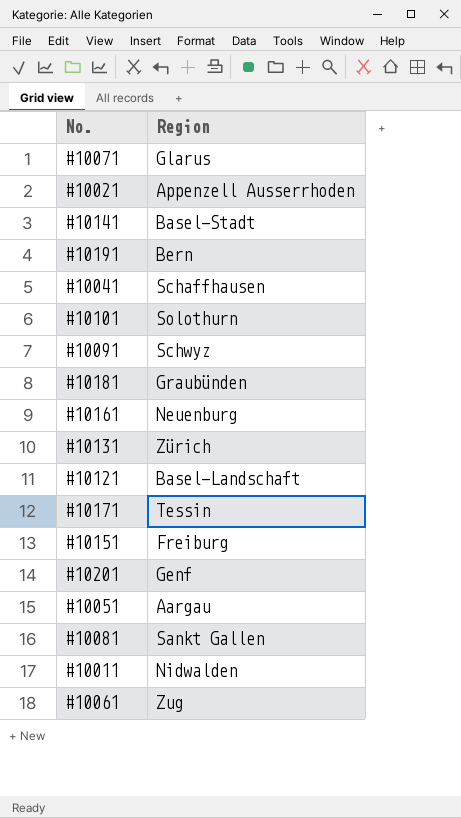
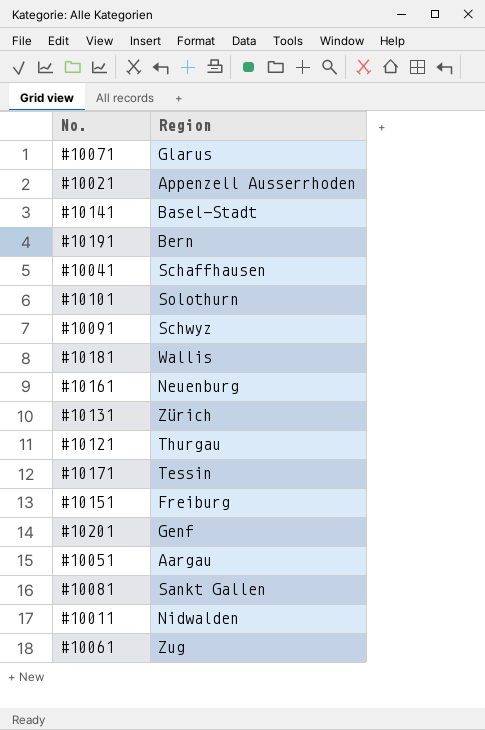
#10181 | Region: Graubünden -> Wallis
#10121 | Region: Basel-Landschaft -> Thurgau

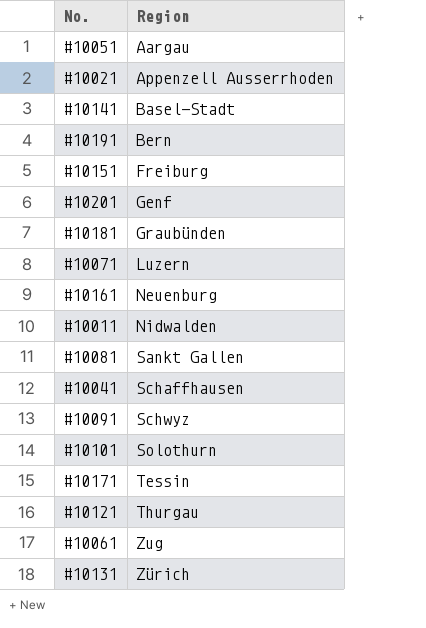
row order: none -> Region ascending
#10181 | Region: Wallis -> Graubünden
#10071 | Region: Glarus -> Luzern

